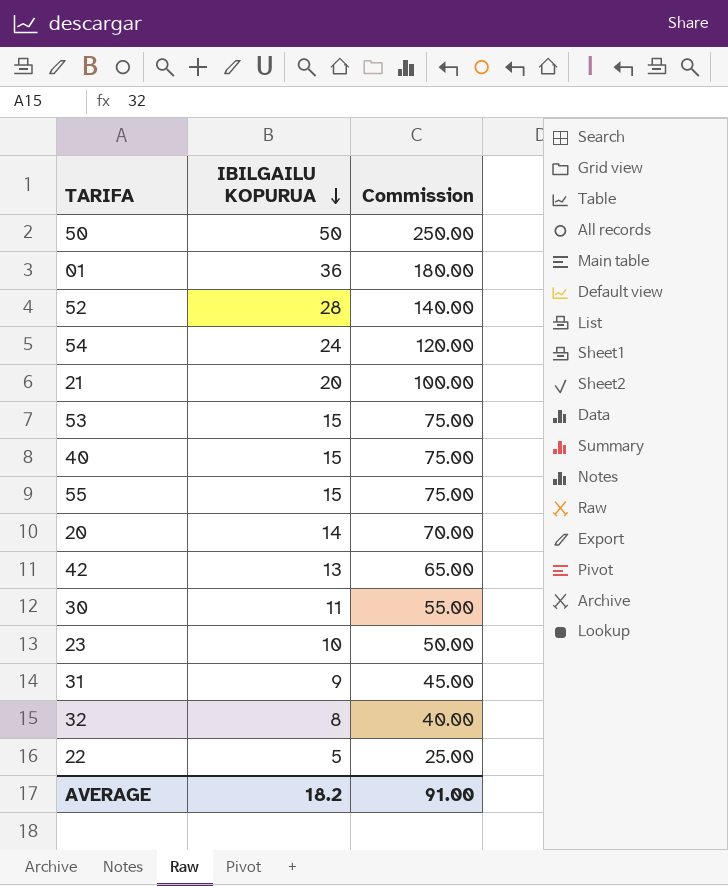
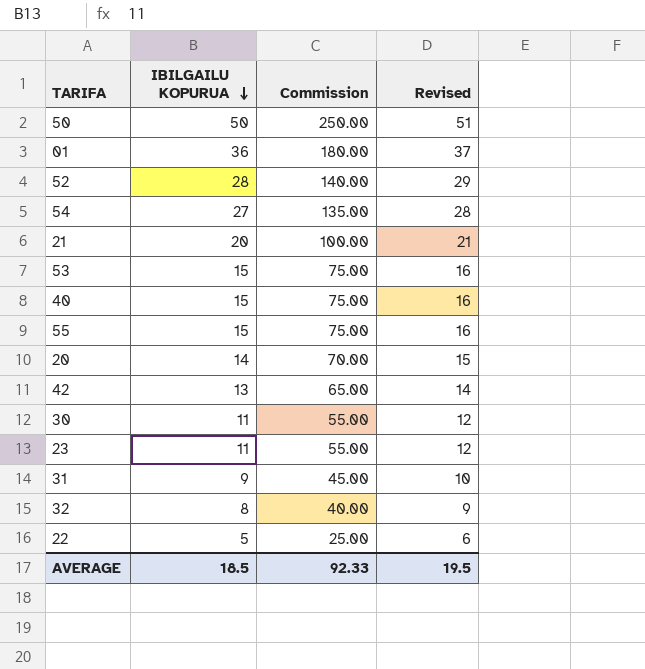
column Revised | formula: none -> [IBILGAILU KOPURUA] + 1
54 | IBILGAILU KOPURUA: 24 -> 27
54 | Commission: 120.00 -> 135.00
23 | IBILGAILU KOPURUA: 10 -> 11
23 | Commission: 50.00 -> 55.00
AVERAGE | IBILGAILU KOPURUA: 18.2 -> 18.5
AVERAGE | Commission: 91.00 -> 92.33

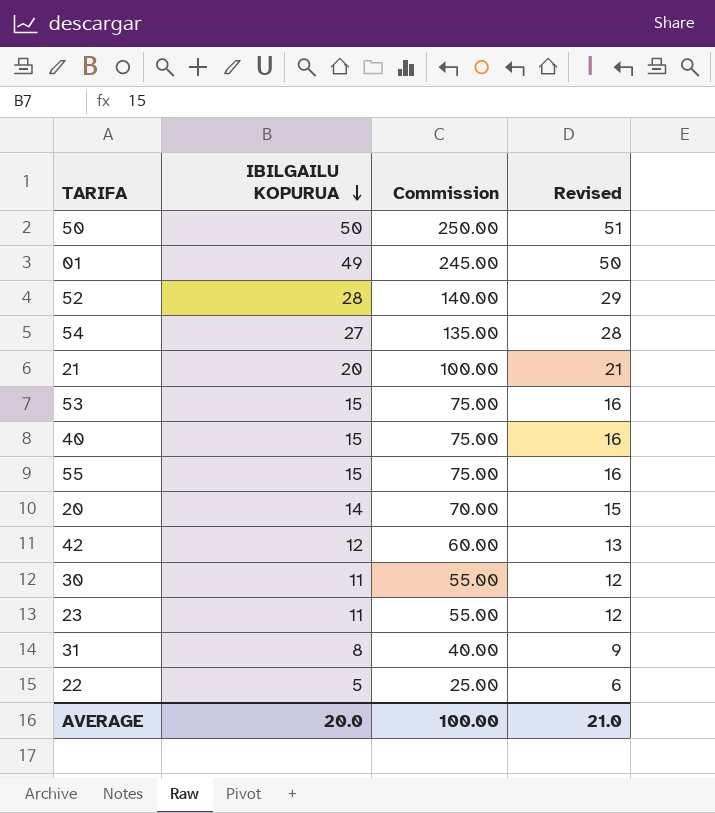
row 32: 8 | 40.00 | 9 -> none
01 | IBILGAILU KOPURUA: 36 -> 49
01 | Commission: 180.00 -> 245.00
01 | Revised: 37 -> 50
42 | IBILGAILU KOPURUA: 13 -> 12
42 | Commission: 65.00 -> 60.00
42 | Revised: 14 -> 13
31 | IBILGAILU KOPURUA: 9 -> 8
31 | Commission: 45.00 -> 40.00
31 | Revised: 10 -> 9
AVERAGE | IBILGAILU KOPURUA: 18.5 -> 20.0
AVERAGE | Commission: 92.33 -> 100.00
AVERAGE | Revised: 19.5 -> 21.0

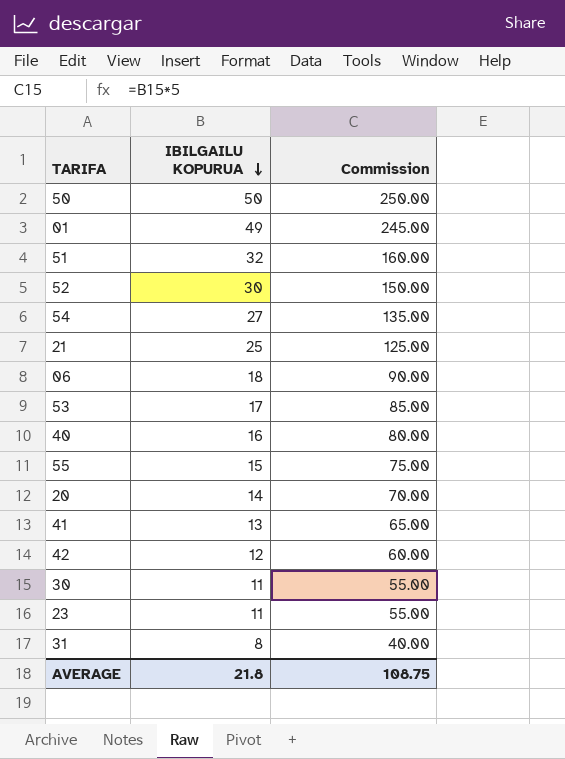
column Revised | formula: [IBILGAILU KOPURUA] + 1 -> none
row 22: 5 | 25.00 | 6 -> none
row 51: none -> 32 | 160.00
52 | IBILGAILU KOPURUA: 28 -> 30
52 | Commission: 140.00 -> 150.00
21 | IBILGAILU KOPURUA: 20 -> 25
21 | Commission: 100.00 -> 125.00
row 06: none -> 18 | 90.00
53 | IBILGAILU KOPURUA: 15 -> 17
53 | Commission: 75.00 -> 85.00
40 | IBILGAILU KOPURUA: 15 -> 16
40 | Commission: 75.00 -> 80.00
row 41: none -> 13 | 65.00
AVERAGE | IBILGAILU KOPURUA: 20.0 -> 21.8
AVERAGE | Commission: 100.00 -> 108.75

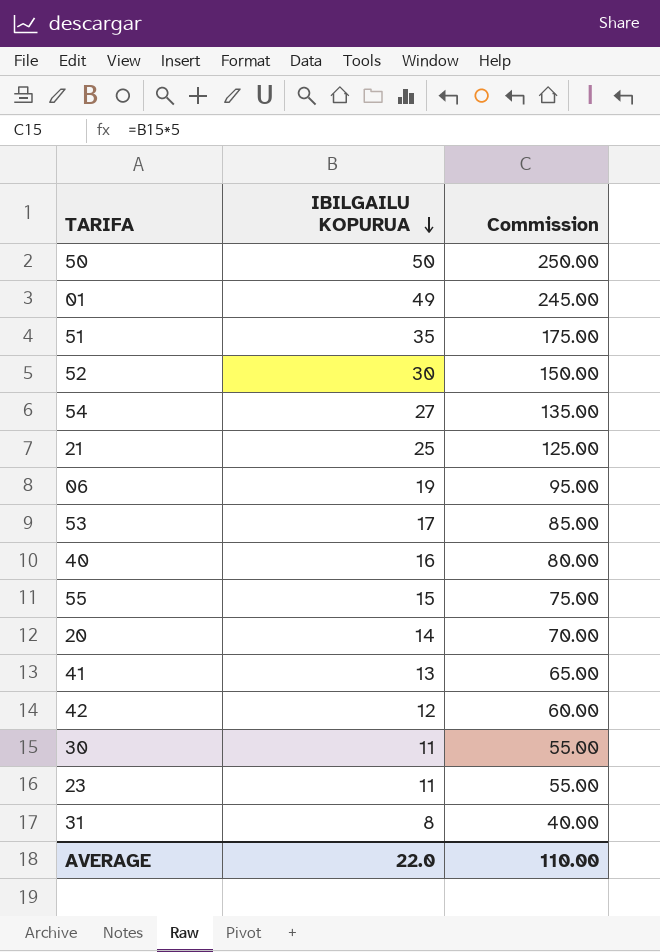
51 | IBILGAILU KOPURUA: 32 -> 35
51 | Commission: 160.00 -> 175.00
06 | IBILGAILU KOPURUA: 18 -> 19
06 | Commission: 90.00 -> 95.00
AVERAGE | IBILGAILU KOPURUA: 21.8 -> 22.0
AVERAGE | Commission: 108.75 -> 110.00

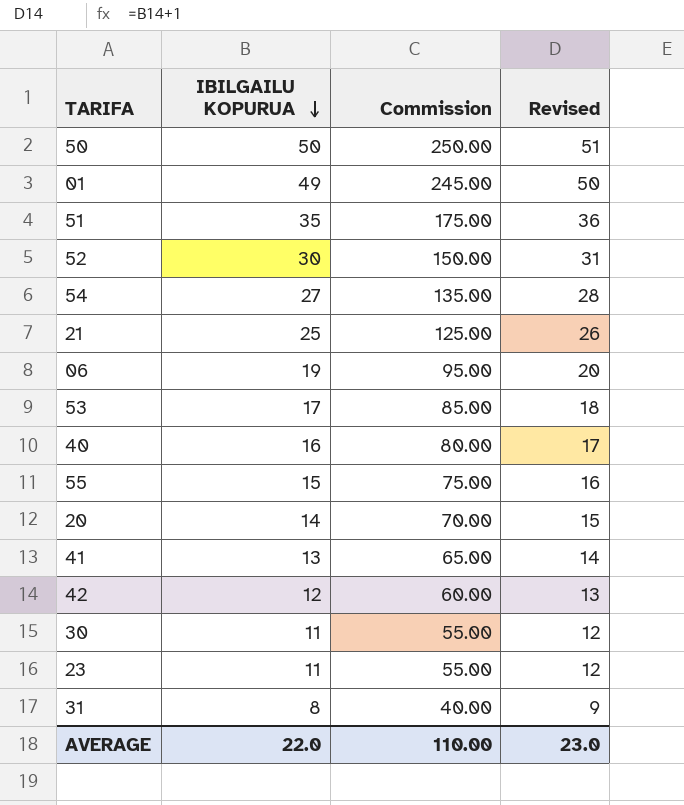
column Revised | formula: none -> [IBILGAILU KOPURUA] + 1

